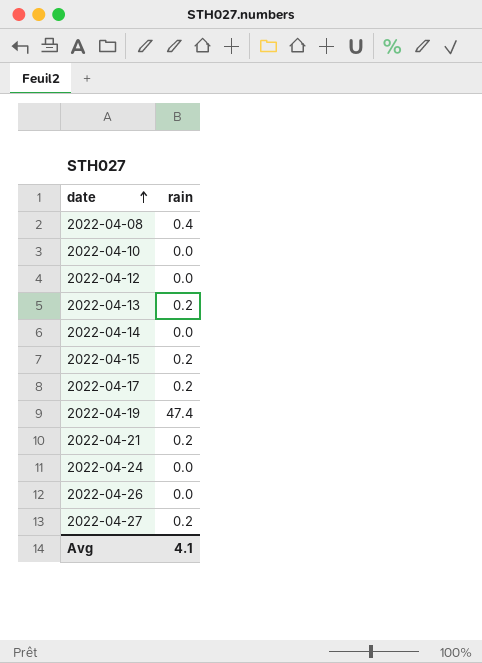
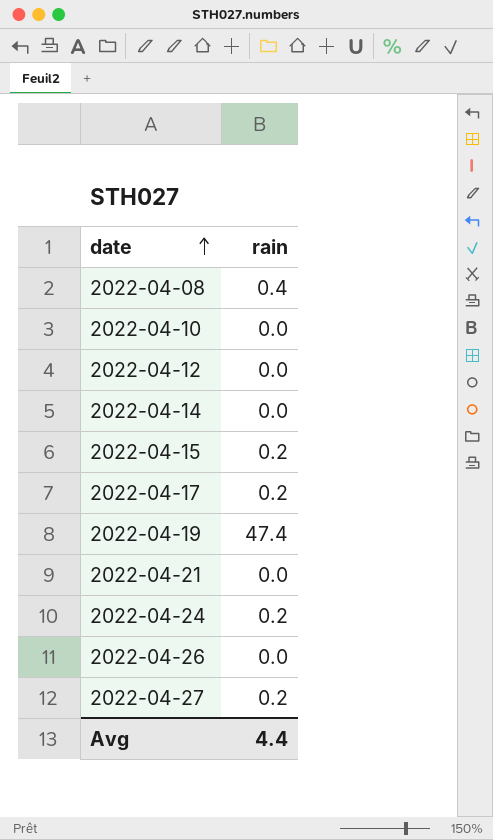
row 2022-04-13: 0.2 -> none
2022-04-21 | rain: 0.2 -> 0.0
2022-04-24 | rain: 0.0 -> 0.2
Avg | rain: 4.1 -> 4.4

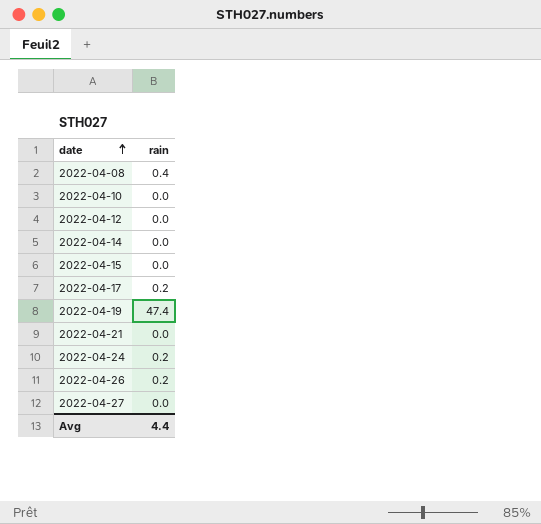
2022-04-15 | rain: 0.2 -> 0.0
2022-04-26 | rain: 0.0 -> 0.2
2022-04-27 | rain: 0.2 -> 0.0

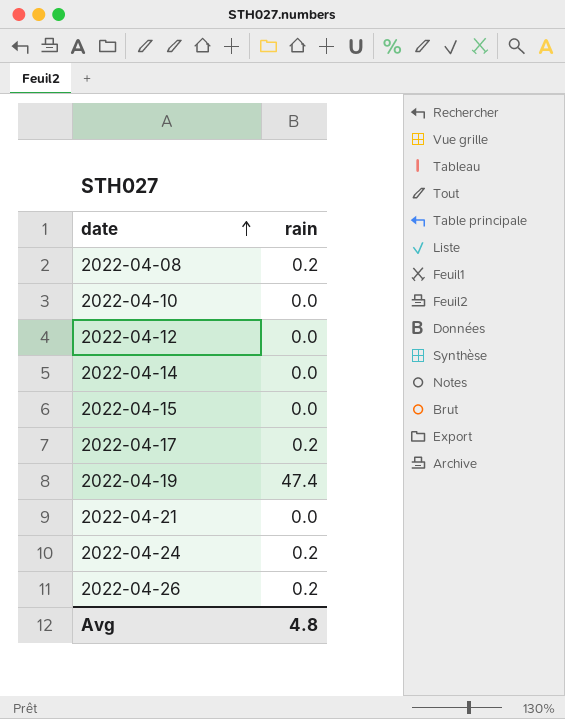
row 2022-04-27: 0.0 -> none
2022-04-08 | rain: 0.4 -> 0.2
Avg | rain: 4.4 -> 4.8

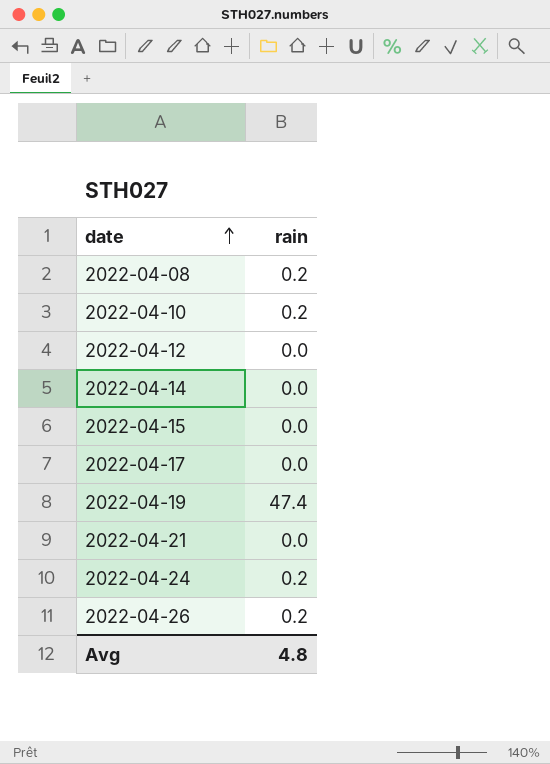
2022-04-10 | rain: 0.0 -> 0.2
2022-04-17 | rain: 0.2 -> 0.0

